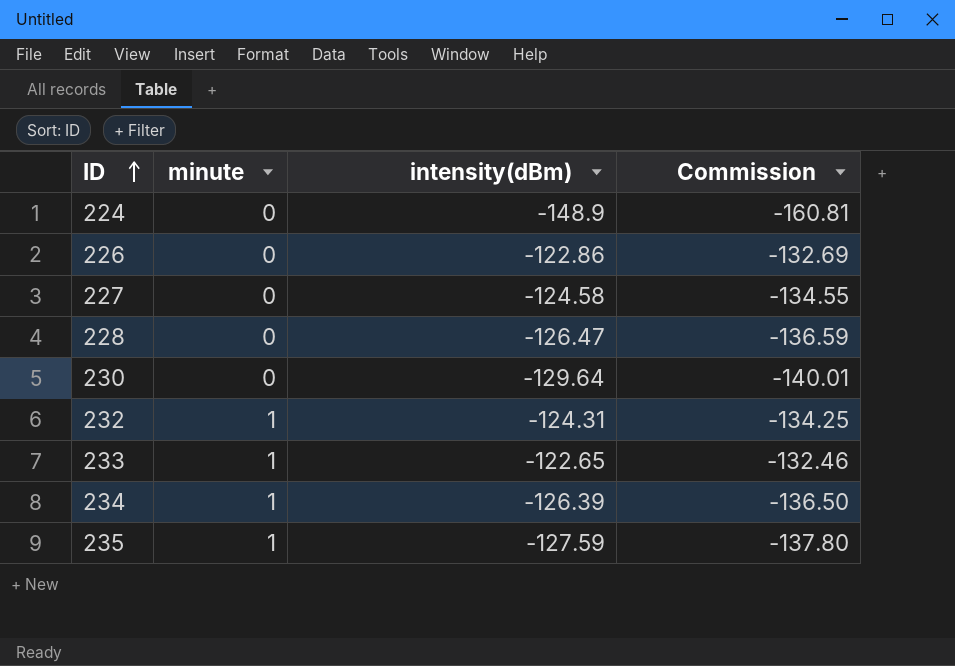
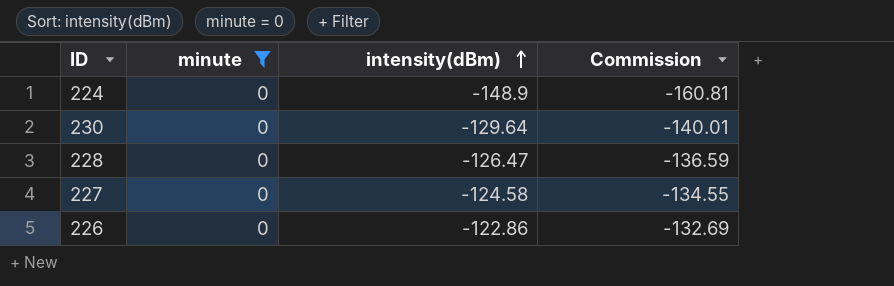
filter: none -> minute = 0
row order: ID ascending -> intensity(dBm) ascending

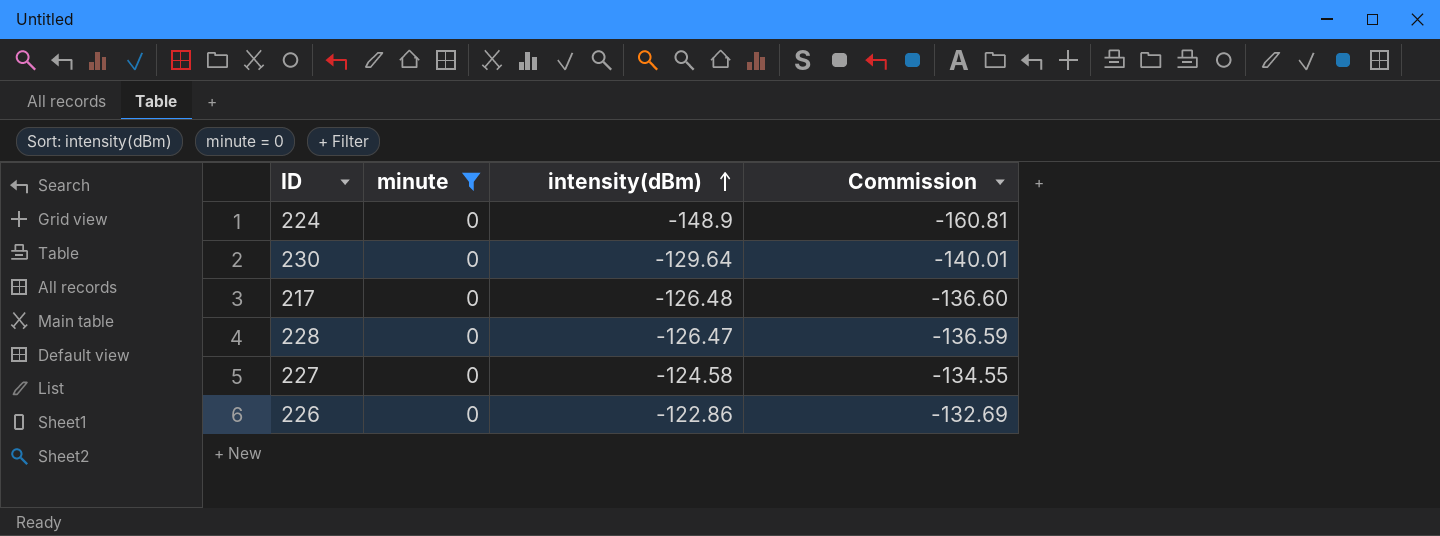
row 217: none -> 0 | -126.48 | -136.60

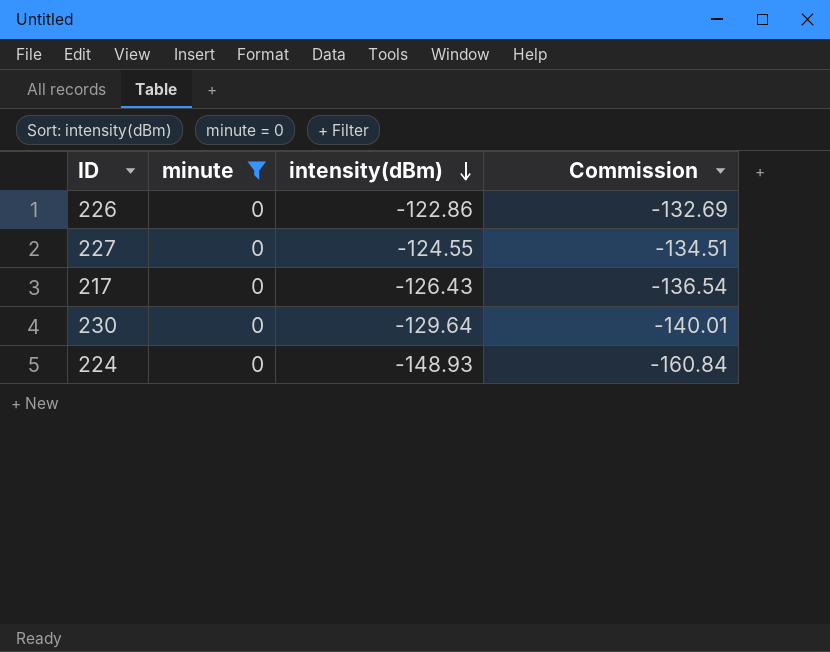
row order: intensity(dBm) ascending -> intensity(dBm) descending
row 228: 0 | -126.47 | -136.59 -> none
227 | intensity(dBm): -124.58 -> -124.55
227 | Commission: -134.55 -> -134.51
217 | intensity(dBm): -126.48 -> -126.43
217 | Commission: -136.60 -> -136.54
224 | intensity(dBm): -148.9 -> -148.93
224 | Commission: -160.81 -> -160.84

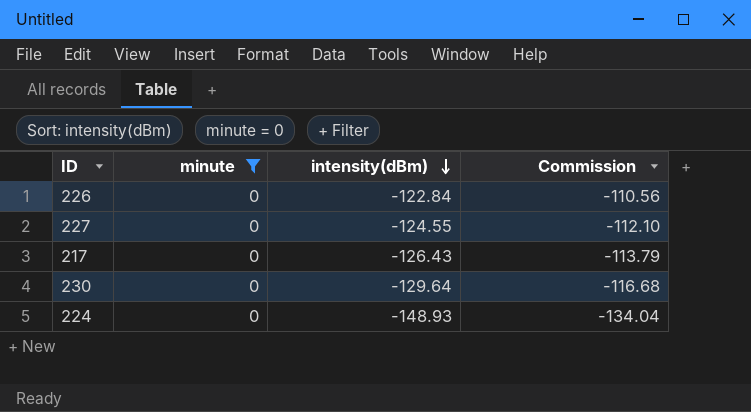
column Commission | formula: [intensity(dBm)] * 1.08 -> [intensity(dBm)] * 0.9
226 | intensity(dBm): -122.86 -> -122.84

